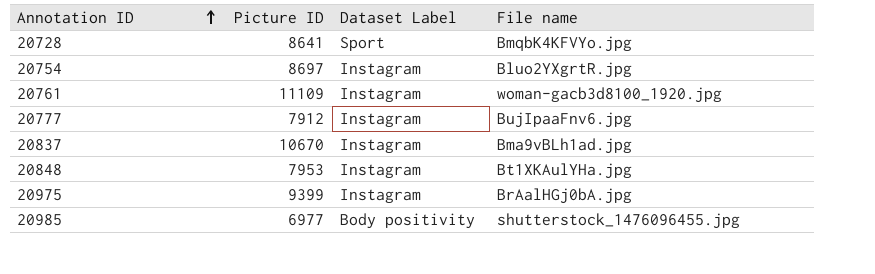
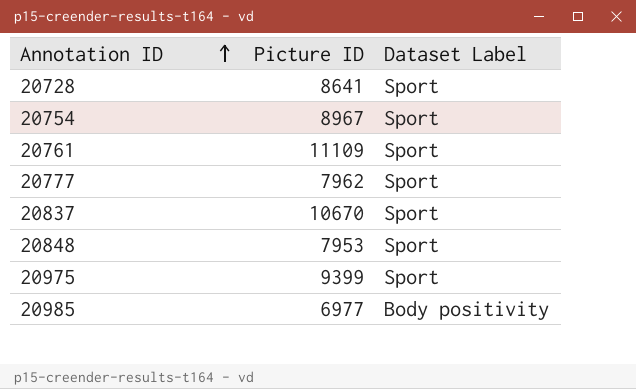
column File name | position: 4 -> none
20754 | Picture ID: 8697 -> 8967
20754 | Dataset Label: Instagram -> Sport
20761 | Dataset Label: Instagram -> Sport
20777 | Picture ID: 7912 -> 7962
20777 | Dataset Label: Instagram -> Sport
20837 | Dataset Label: Instagram -> Sport
20848 | Dataset Label: Instagram -> Sport
20975 | Dataset Label: Instagram -> Sport

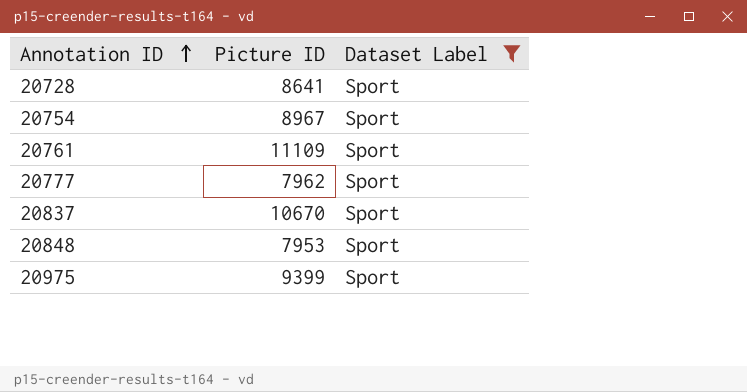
filter: none -> Dataset Label = Sport

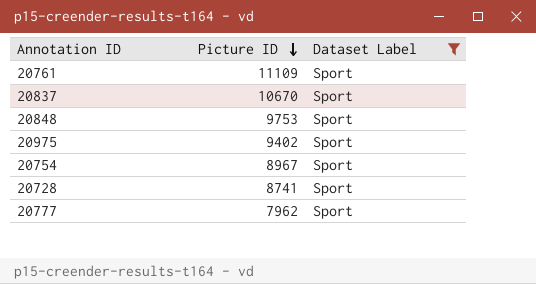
row order: Annotation ID ascending -> Picture ID descending
20848 | Picture ID: 7953 -> 9753
20975 | Picture ID: 9399 -> 9402
20728 | Picture ID: 8641 -> 8741

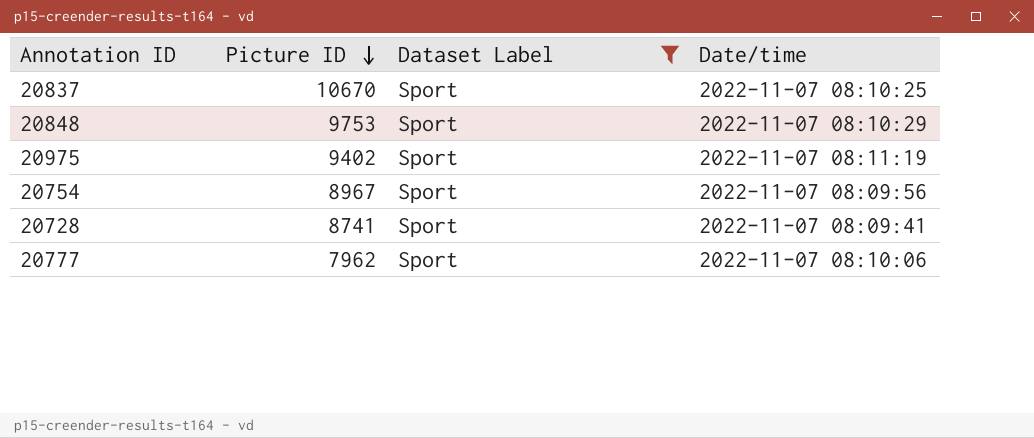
column Date/time | position: none -> 4
row 20761: 11109 | Sport -> none

